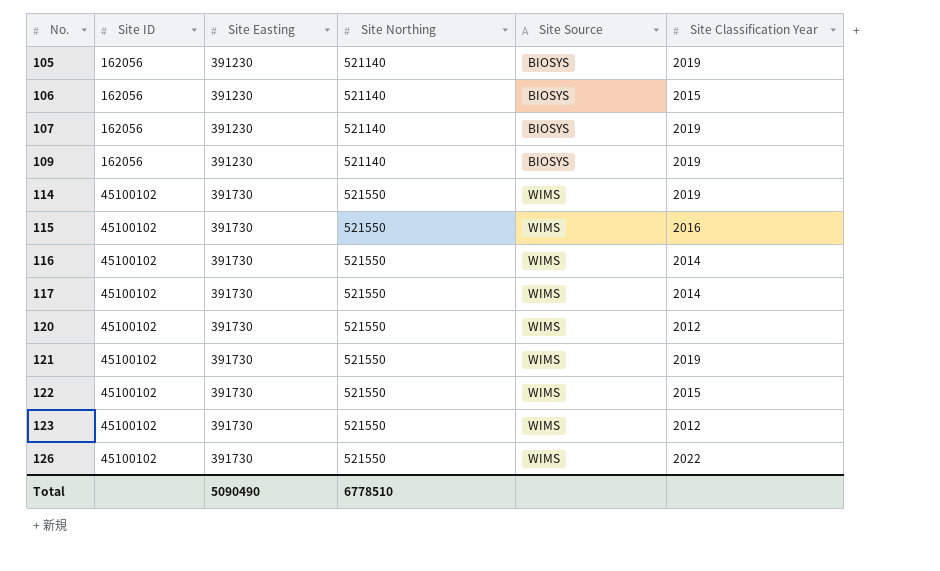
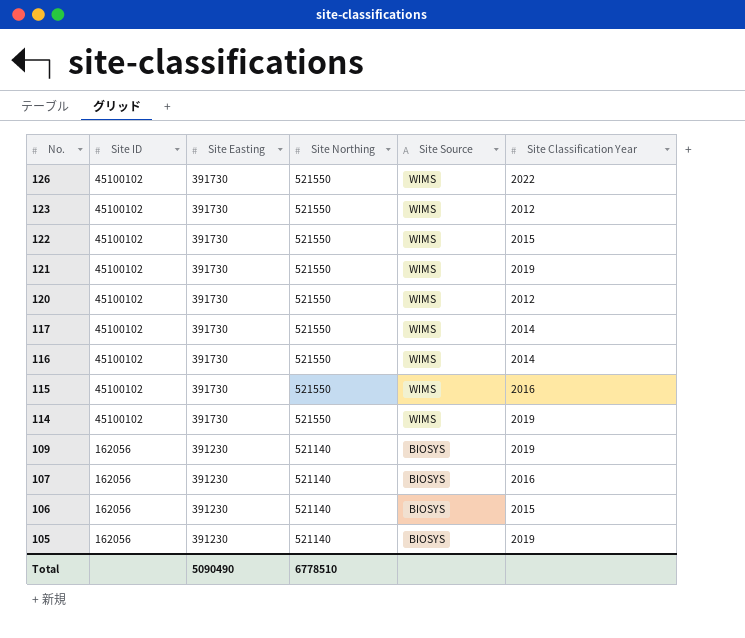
row order: No. ascending -> No. descending
107 | Site Classification Year: 2019 -> 2016

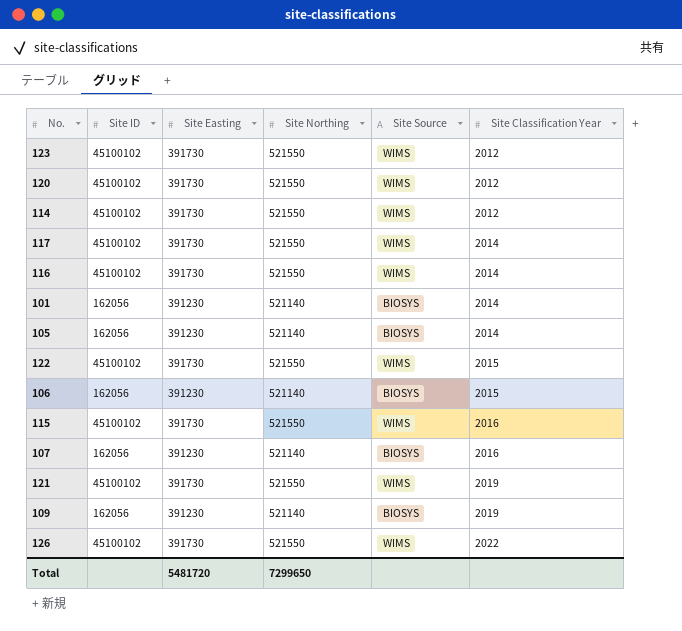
row order: No. descending -> Site Classification Year ascending
114 | Site Classification Year: 2019 -> 2012
row 101: none -> 162056 | 391230 | 521140 | BIOSYS | 2014
105 | Site Classification Year: 2019 -> 2014
Total | Site Easting: 5090490 -> 5481720
Total | Site Northing: 6778510 -> 7299650

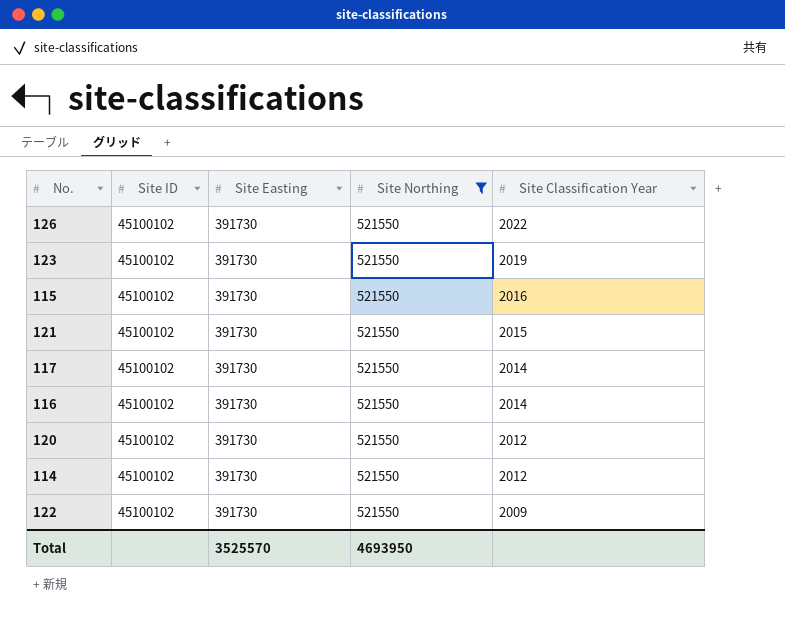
filter: none -> Site Northing = 521550
row order: Site Classification Year ascending -> Site Classification Year descending
column Site Source | position: 5 -> none
123 | Site Classification Year: 2012 -> 2019
121 | Site Classification Year: 2019 -> 2015
122 | Site Classification Year: 2015 -> 2009
Total | Site Easting: 5481720 -> 3525570
Total | Site Northing: 7299650 -> 4693950

